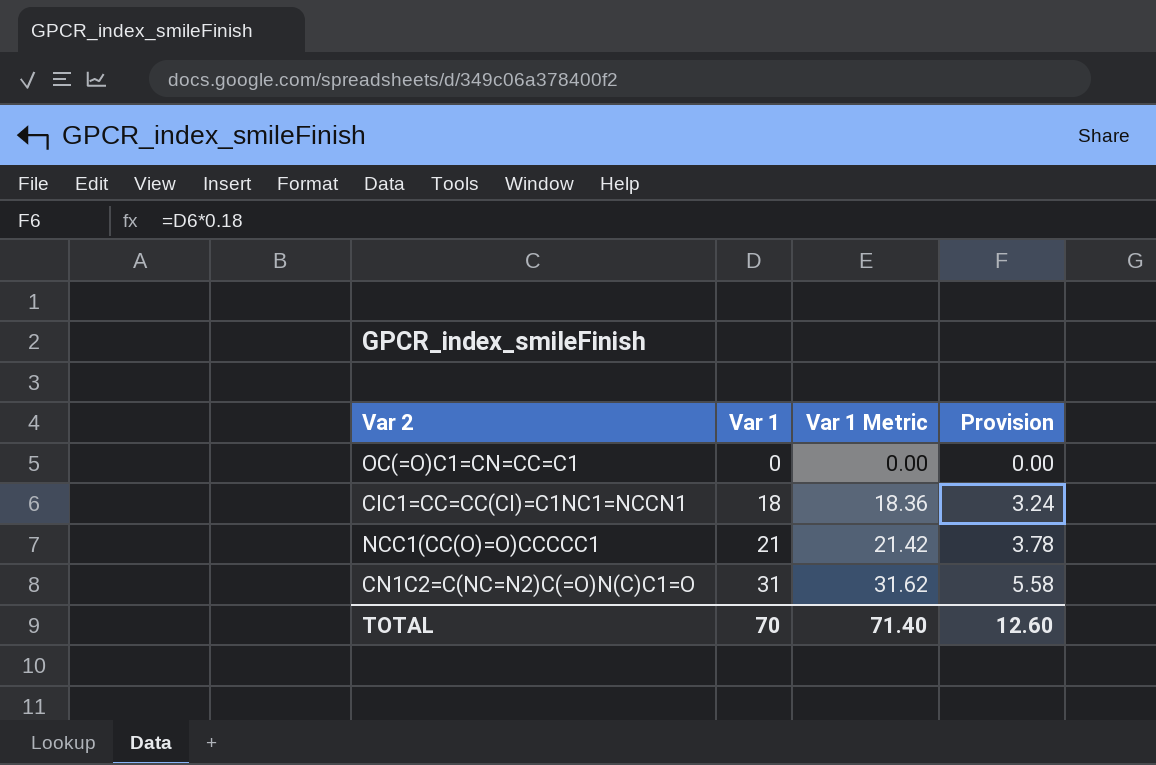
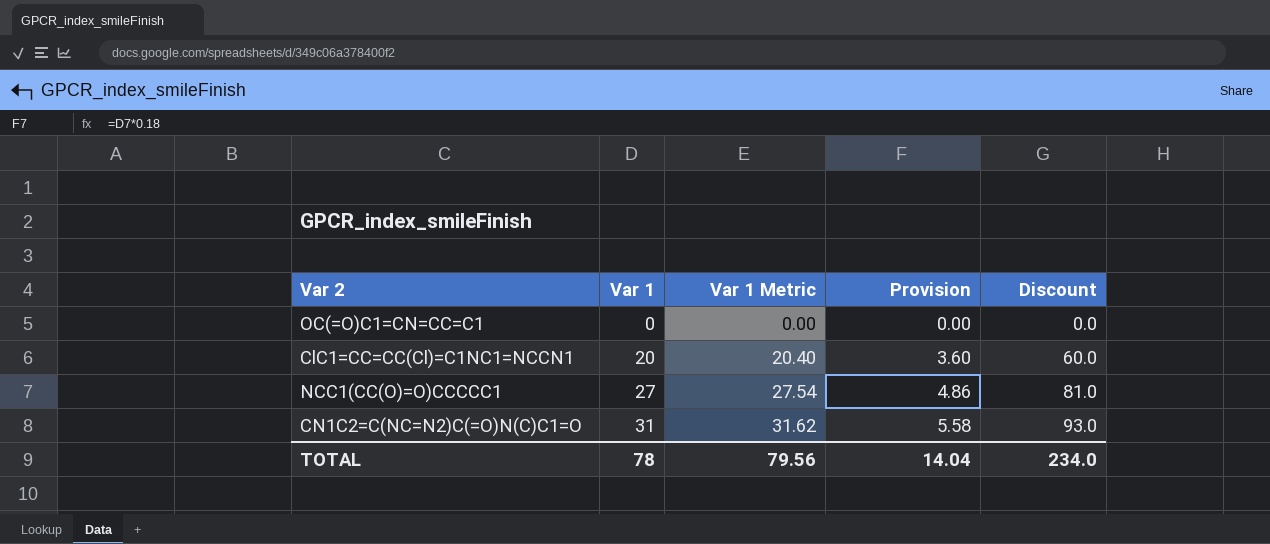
column Discount | formula: none -> [Var 1] * 3
ClC1=CC=CC(Cl)=C1NC1=NCCN1 | Var 1: 18 -> 20
ClC1=CC=CC(Cl)=C1NC1=NCCN1 | Var 1 Metric: 18.36 -> 20.40
ClC1=CC=CC(Cl)=C1NC1=NCCN1 | Provision: 3.24 -> 3.60
NCC1(CC(O)=O)CCCCC1 | Var 1: 21 -> 27
NCC1(CC(O)=O)CCCCC1 | Var 1 Metric: 21.42 -> 27.54
NCC1(CC(O)=O)CCCCC1 | Provision: 3.78 -> 4.86
TOTAL | Var 1: 70 -> 78
TOTAL | Var 1 Metric: 71.40 -> 79.56
TOTAL | Provision: 12.60 -> 14.04

